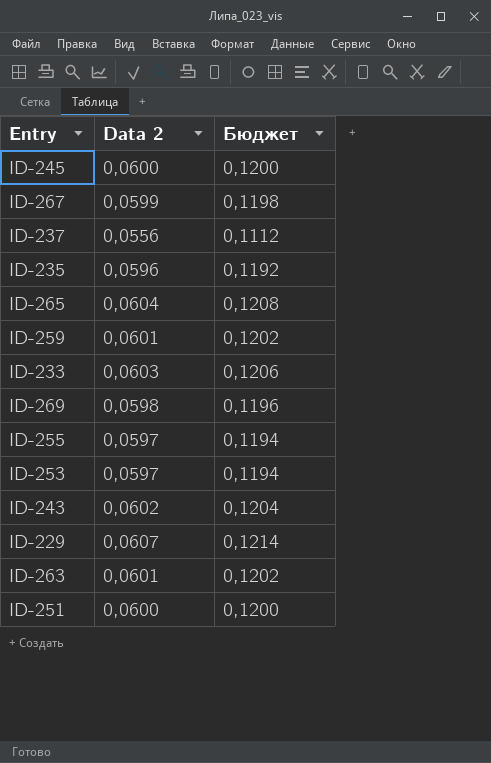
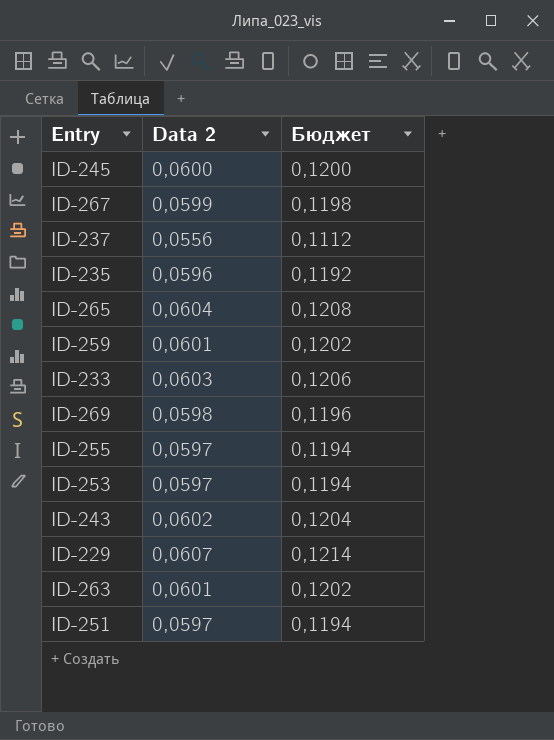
ID-251 | Data 2: 0,0600 -> 0,0597
ID-251 | Бюджет: 0,1200 -> 0,1194

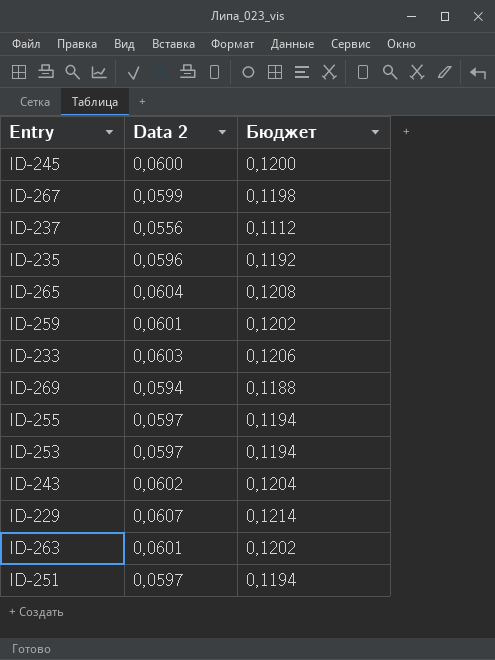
ID-269 | Data 2: 0,0598 -> 0,0594
ID-269 | Бюджет: 0,1196 -> 0,1188

